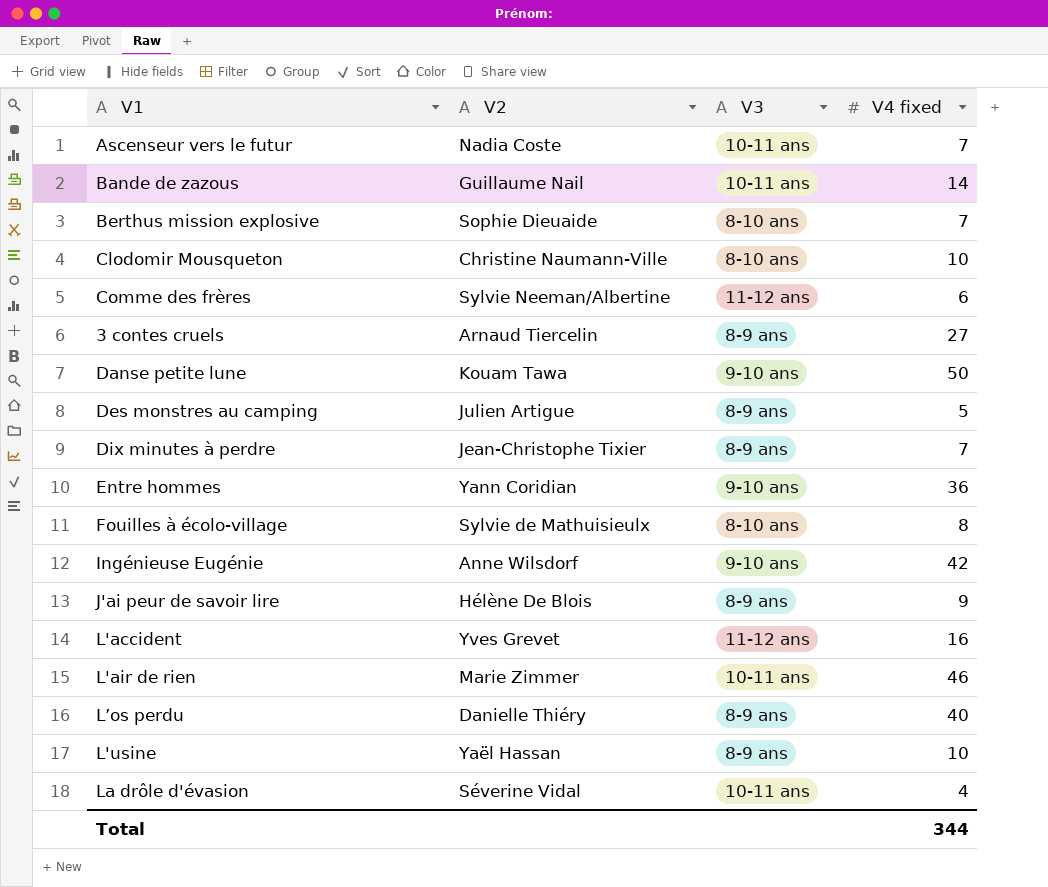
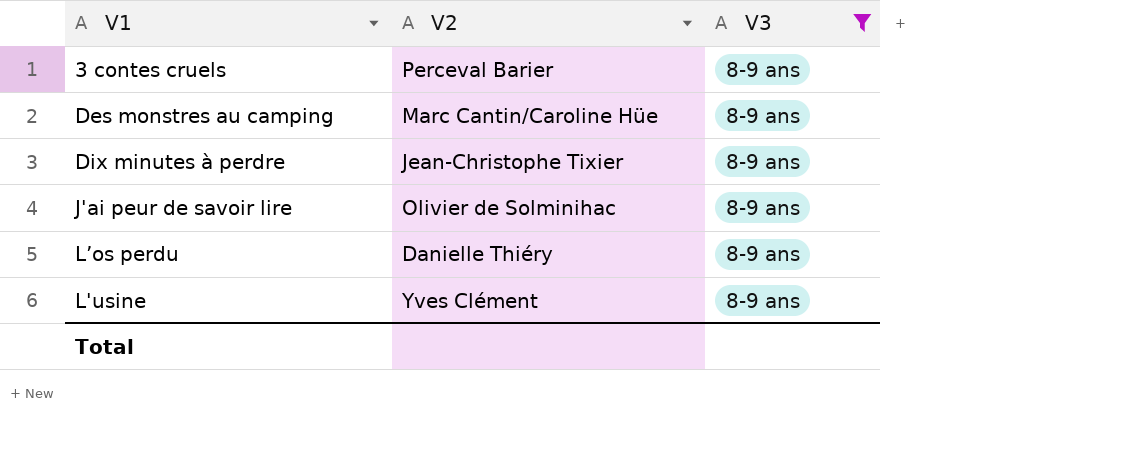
filter: none -> V3 = 8-9 ans
column V4 fixed | position: 4 -> none
3 contes cruels | V2: Arnaud Tiercelin -> Perceval Barier
Des monstres au camping | V2: Julien Artigue -> Marc Cantin/Caroline Hüe
J'ai peur de savoir lire | V2: Hélène De Blois -> Olivier de Solminihac
L'usine | V2: Yaël Hassan -> Yves Clément

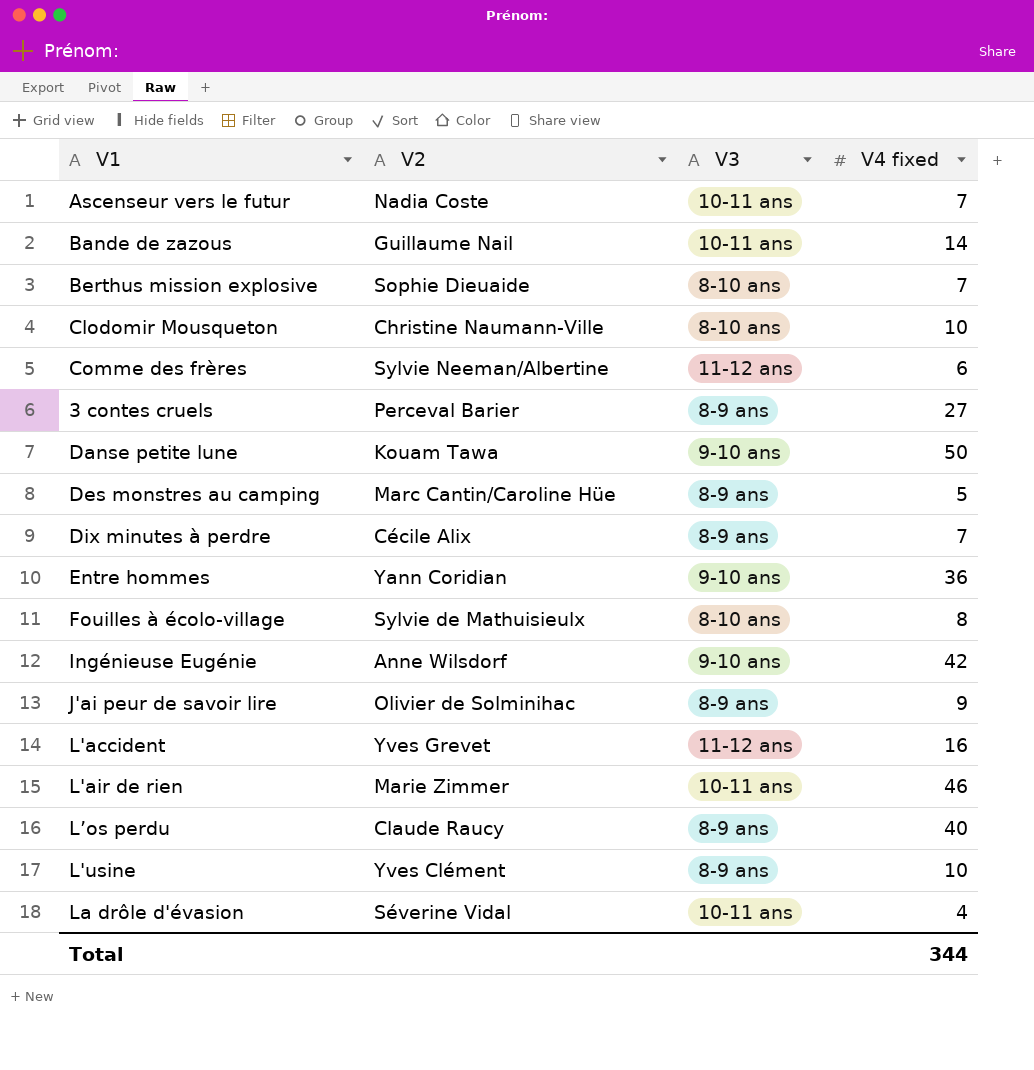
filter: V3 = 8-9 ans -> none
column V4 fixed | position: none -> 4
Dix minutes à perdre | V2: Jean-Christophe Tixier -> Cécile Alix
L’os perdu | V2: Danielle Thiéry -> Claude Raucy

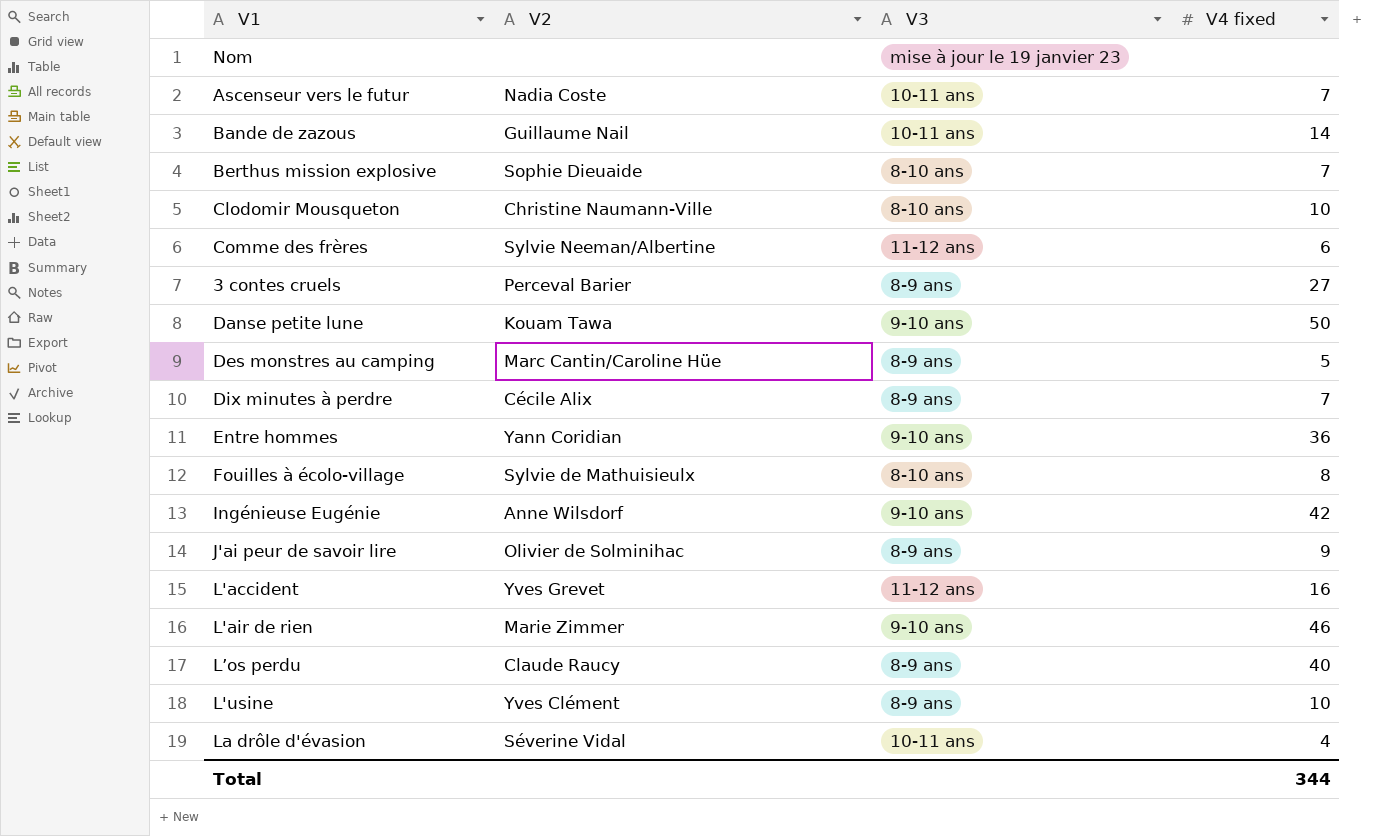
row Nom: none -> none | mise à jour le 19 janvier 23 | none
L'air de rien | V3: 10-11 ans -> 9-10 ans

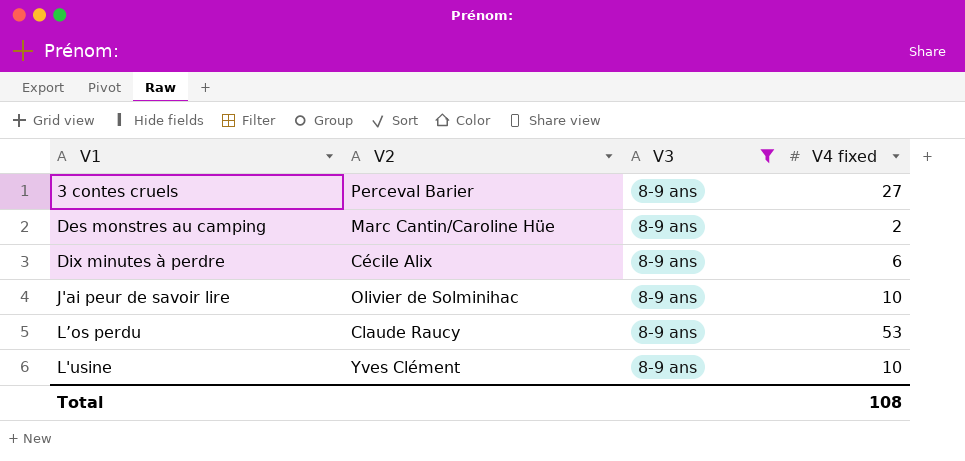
filter: none -> V3 = 8-9 ans
Des monstres au camping | V4 fixed: 5 -> 2
Dix minutes à perdre | V4 fixed: 7 -> 6
J'ai peur de savoir lire | V4 fixed: 9 -> 10
L’os perdu | V4 fixed: 40 -> 53
Total | V4 fixed: 344 -> 108

